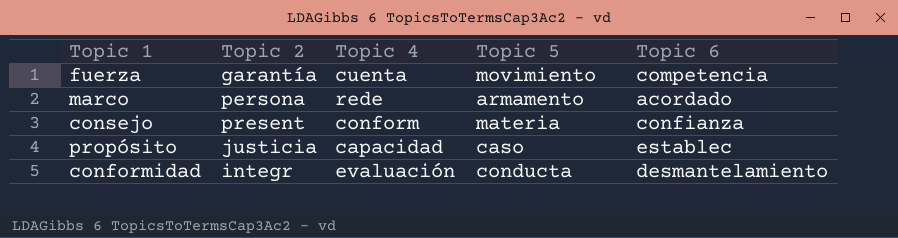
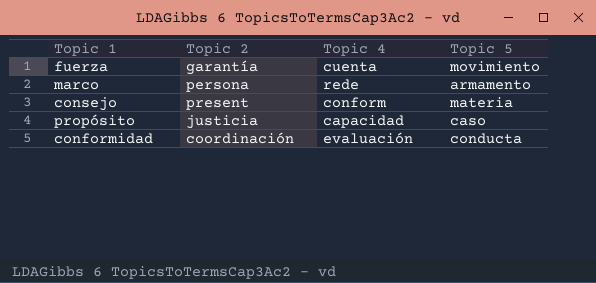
column Topic 6 | position: 5 -> none
conformidad | Topic 2: integr -> coordinación

